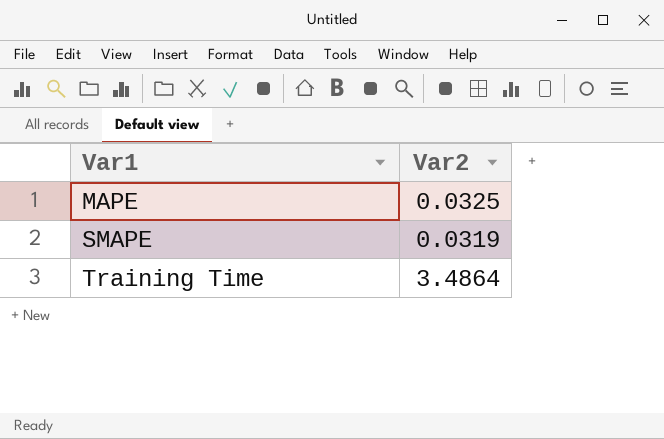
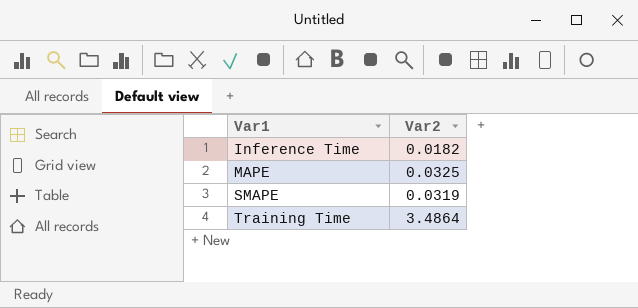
row Inference Time: none -> 0.0182

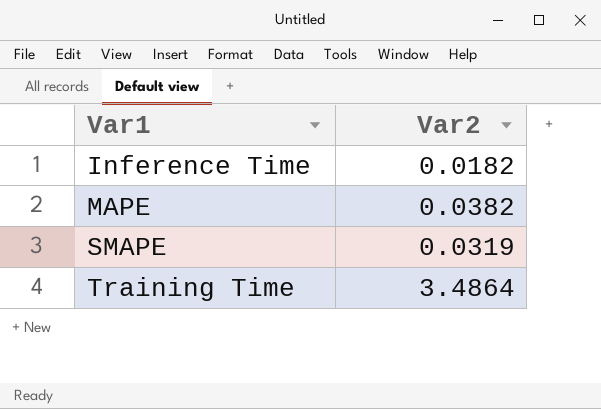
MAPE | Var2: 0.0325 -> 0.0382

